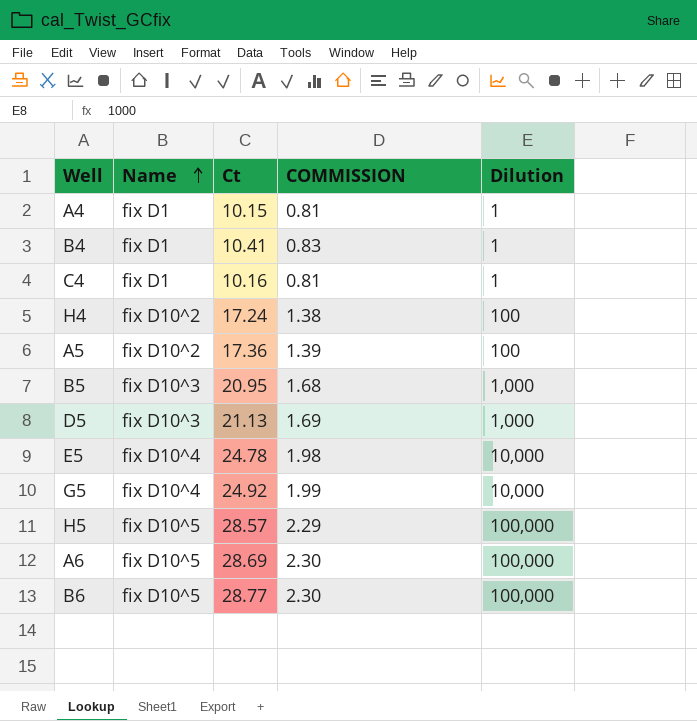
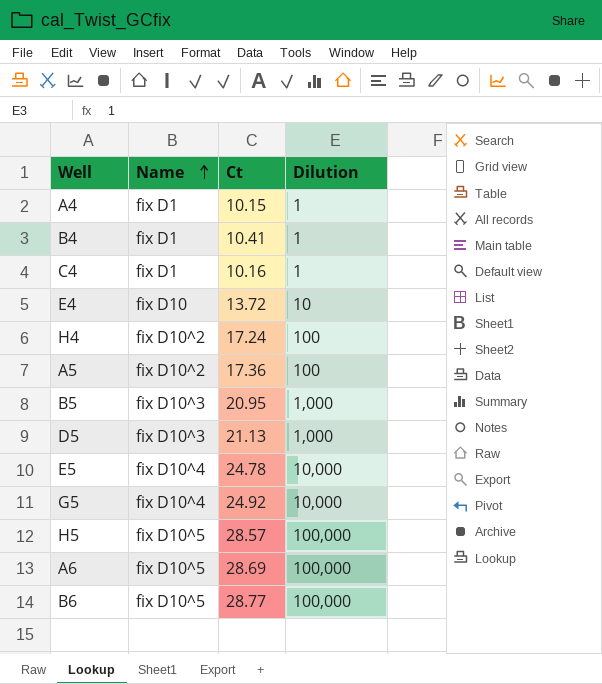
column COMMISSION | formula: [Ct] * 0.08 -> none
row E4: none -> fix D10 | 13.72 | 10

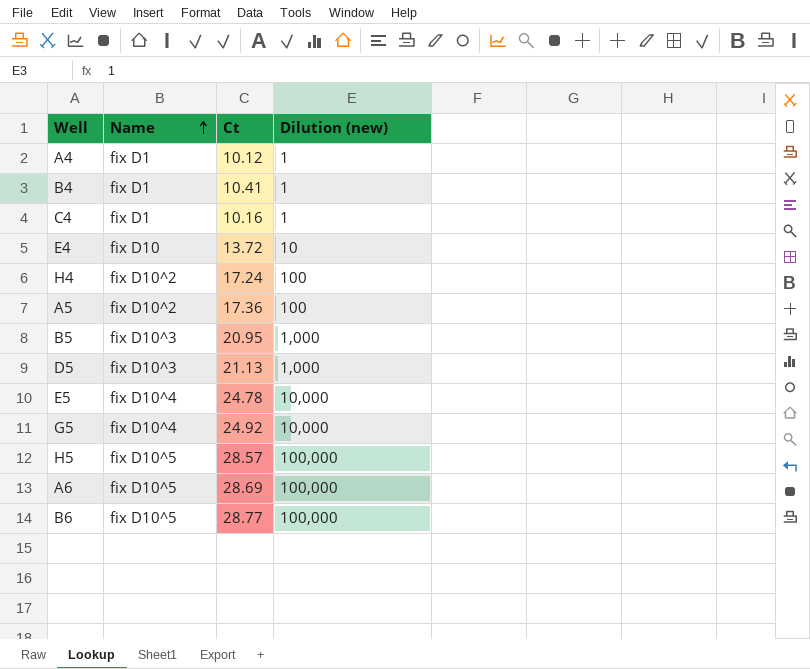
column name: Dilution -> Dilution (new)
A4 | Ct: 10.15 -> 10.12

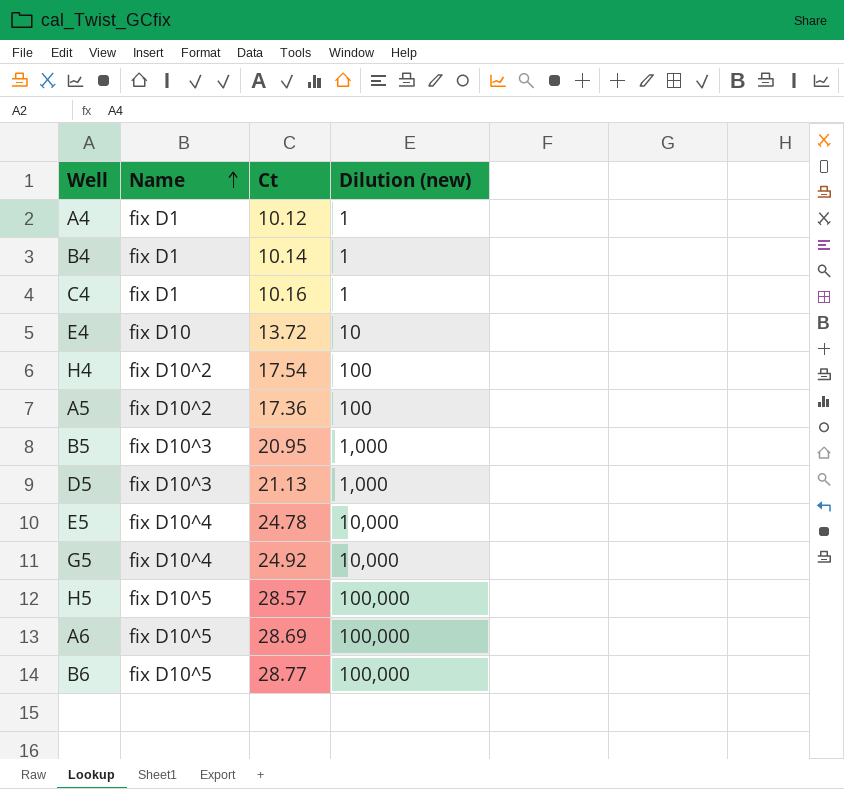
B4 | Ct: 10.41 -> 10.14
H4 | Ct: 17.24 -> 17.54

